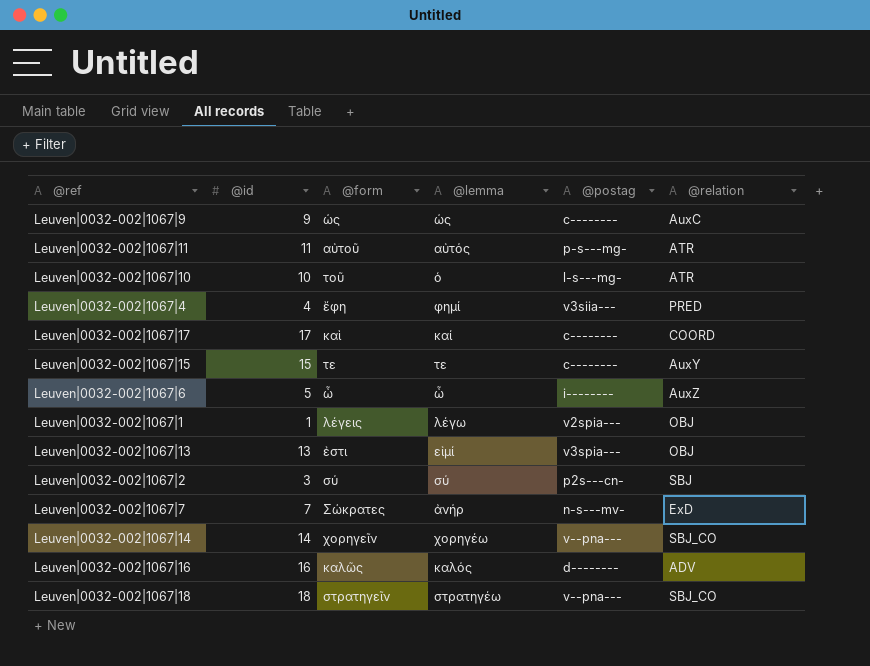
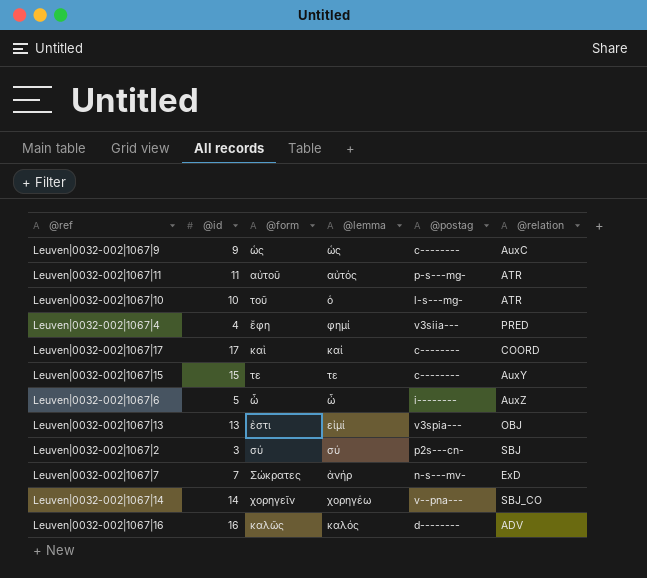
row Leuven|0032-002|1067|1: 1 | λέγεις | λέγω | v2spia--- | OBJ -> none
row Leuven|0032-002|1067|18: 18 | στρατηγεῖν | στρατηγέω | v--pna--- | SBJ_CO -> none

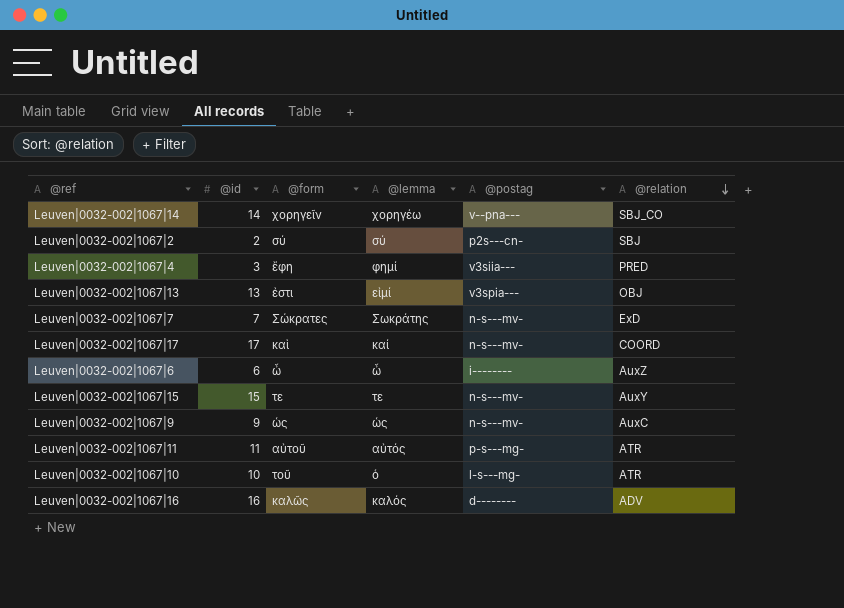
row order: none -> @relation descending
Leuven|0032-002|1067|2 | @id: 3 -> 2
Leuven|0032-002|1067|4 | @id: 4 -> 3
Leuven|0032-002|1067|7 | @lemma: ἀνήρ -> Σωκράτης
Leuven|0032-002|1067|17 | @postag: c-------- -> n-s---mv-
Leuven|0032-002|1067|6 | @id: 5 -> 6
Leuven|0032-002|1067|15 | @postag: c-------- -> n-s---mv-
Leuven|0032-002|1067|9 | @postag: c-------- -> n-s---mv-

